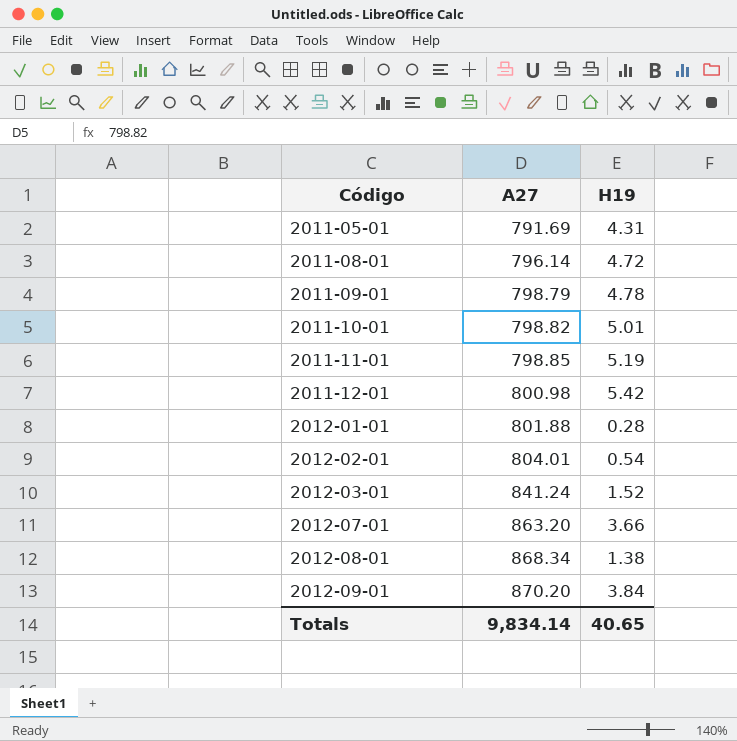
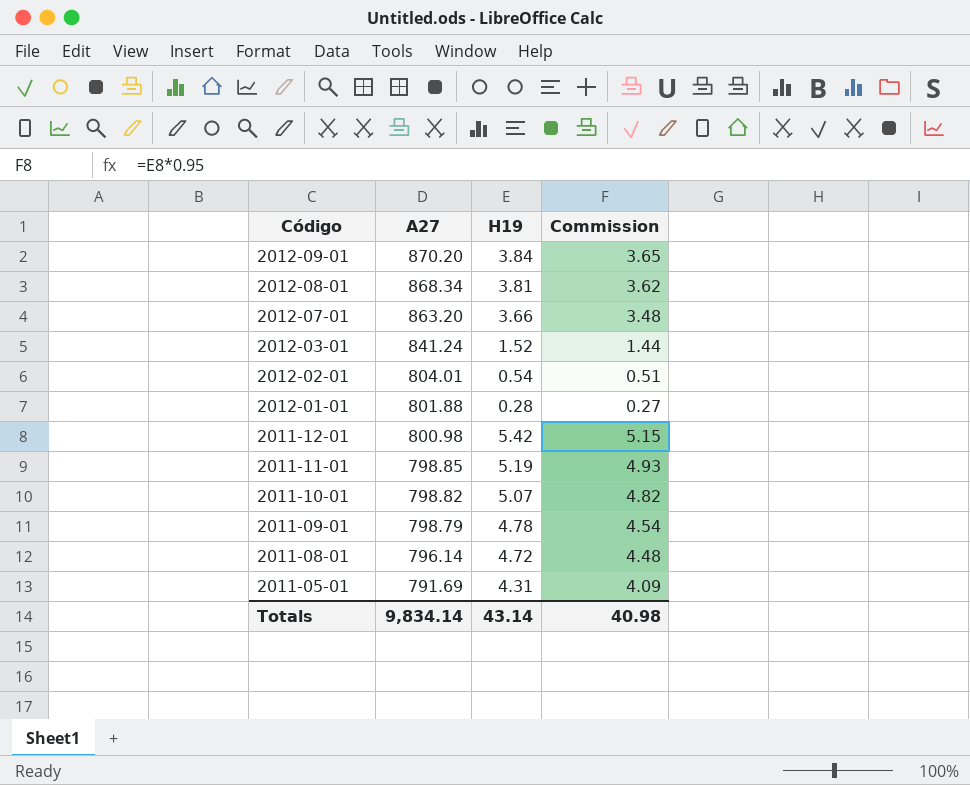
row order: Código ascending -> Código descending
column Commission | formula: none -> [H19] * 0.95
2012-08-01 | H19: 1.38 -> 3.81
2011-10-01 | H19: 5.01 -> 5.07
Totals | H19: 40.65 -> 43.14

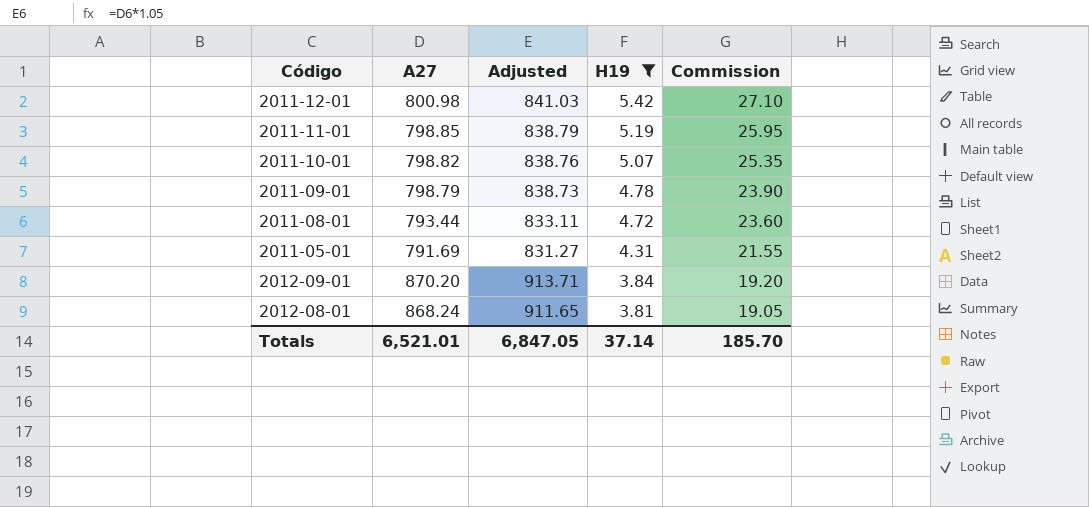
filter: none -> H19 >= 3.81
row order: Código descending -> H19 descending
column Adjusted | formula: none -> [A27] * 1.05
column Commission | formula: [H19] * 0.95 -> [H19] * 5
2011-08-01 | A27: 796.14 -> 793.44
2012-08-01 | A27: 868.34 -> 868.24
Totals | A27: 9,834.14 -> 6,521.01
Totals | H19: 43.14 -> 37.14
Totals | Commission: 40.98 -> 185.70

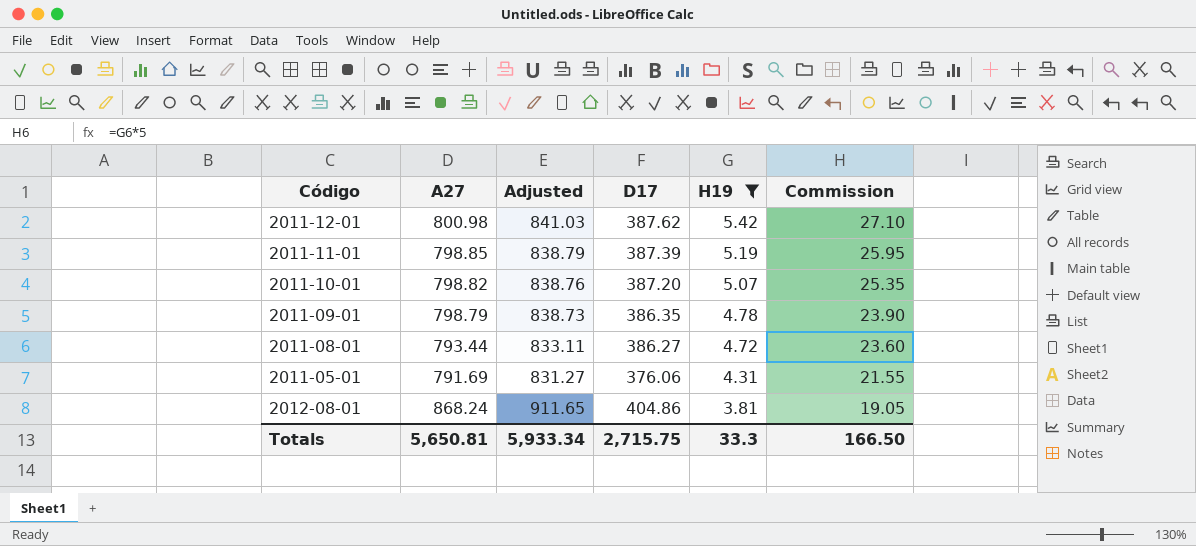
column D17 | position: none -> 4
row 2012-09-01: 870.20 | 913.71 | 3.84 | 19.20 -> none
Totals | A27: 6,521.01 -> 5,650.81
Totals | Adjusted: 6,847.05 -> 5,933.34
Totals | H19: 37.14 -> 33.3
Totals | Commission: 185.70 -> 166.50

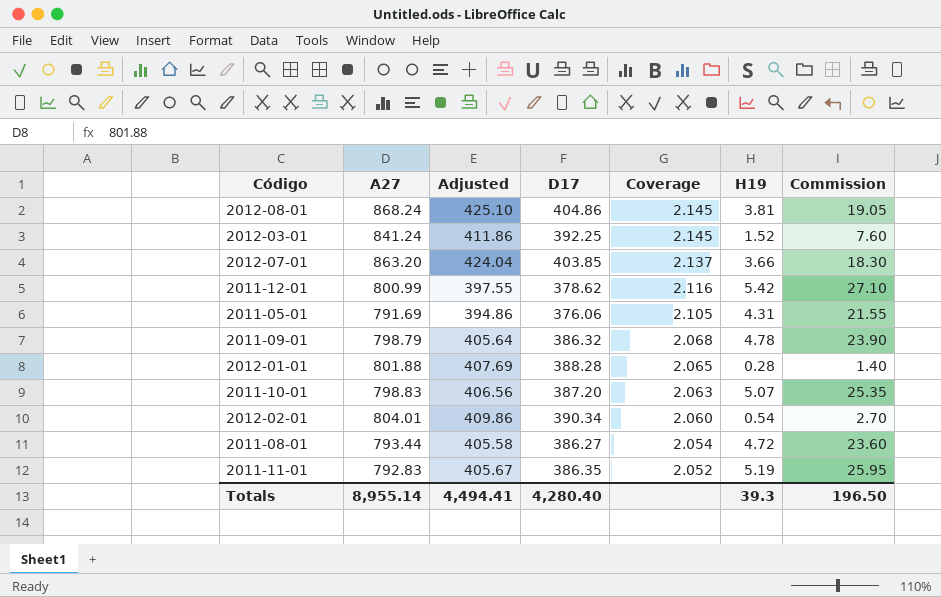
filter: H19 >= 3.81 -> none
row order: H19 descending -> Coverage descending
column Adjusted | formula: [A27] * 1.05 -> [D17] * 1.05
column Coverage | formula: none -> [A27] / [D17]
2011-12-01 | A27: 800.98 -> 800.99
2011-12-01 | D17: 387.62 -> 378.62
2011-09-01 | D17: 386.35 -> 386.32
2011-10-01 | A27: 798.82 -> 798.83
2011-11-01 | A27: 798.85 -> 792.83
2011-11-01 | D17: 387.39 -> 386.35
Totals | A27: 5,650.81 -> 8,955.14
Totals | Adjusted: 5,933.34 -> 4,494.41
Totals | D17: 2,715.75 -> 4,280.40
Totals | H19: 33.3 -> 39.3
Totals | Commission: 166.50 -> 196.50

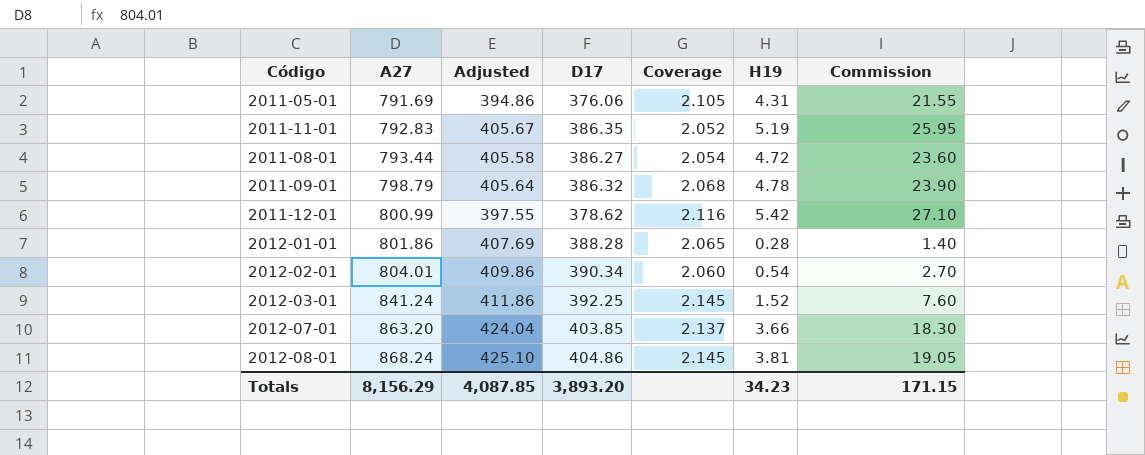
row order: Coverage descending -> A27 ascending
row 2011-10-01: 798.83 | 406.56 | 387.20 | 2.063 | 5.07 | 25.35 -> none
2012-01-01 | A27: 801.88 -> 801.86
Totals | A27: 8,955.14 -> 8,156.29
Totals | Adjusted: 4,494.41 -> 4,087.85
Totals | D17: 4,280.40 -> 3,893.20
Totals | H19: 39.3 -> 34.23
Totals | Commission: 196.50 -> 171.15

